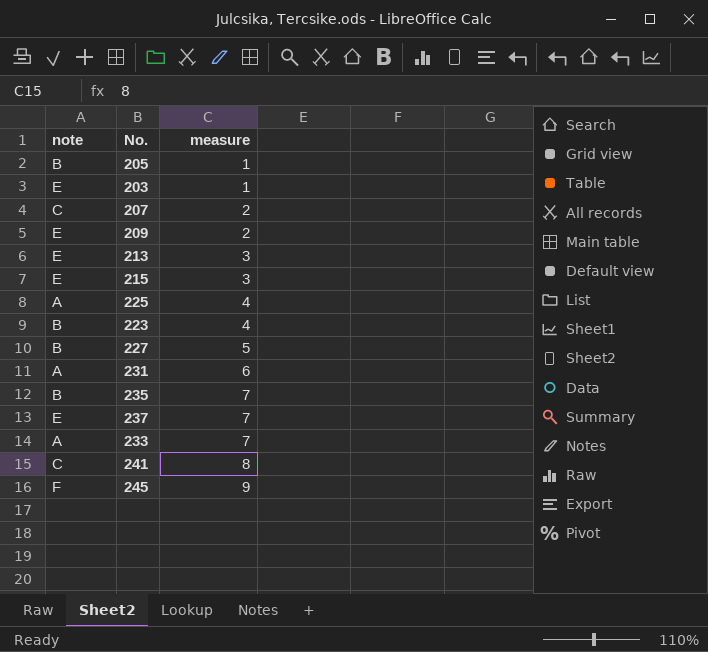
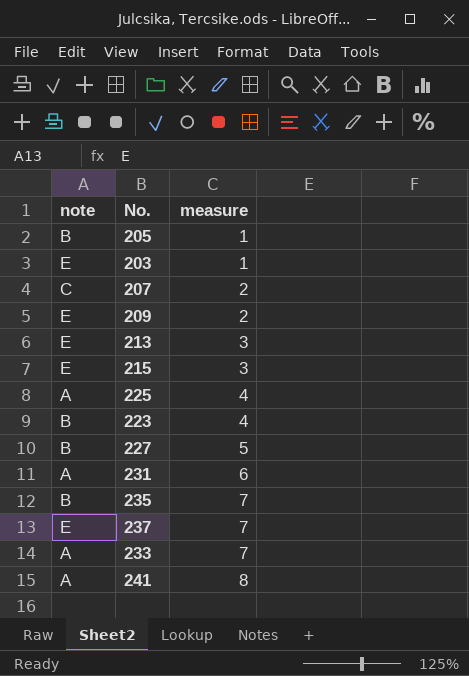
row 245: F | 9 -> none
241 | note: C -> A

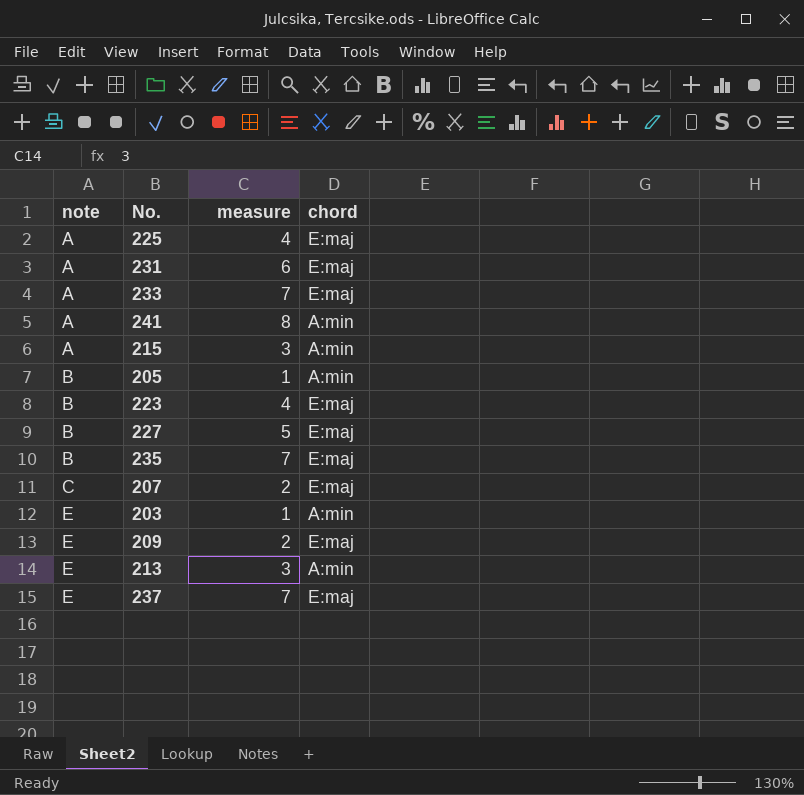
row order: measure ascending -> note ascending
column chord | position: none -> 4
215 | note: E -> A

